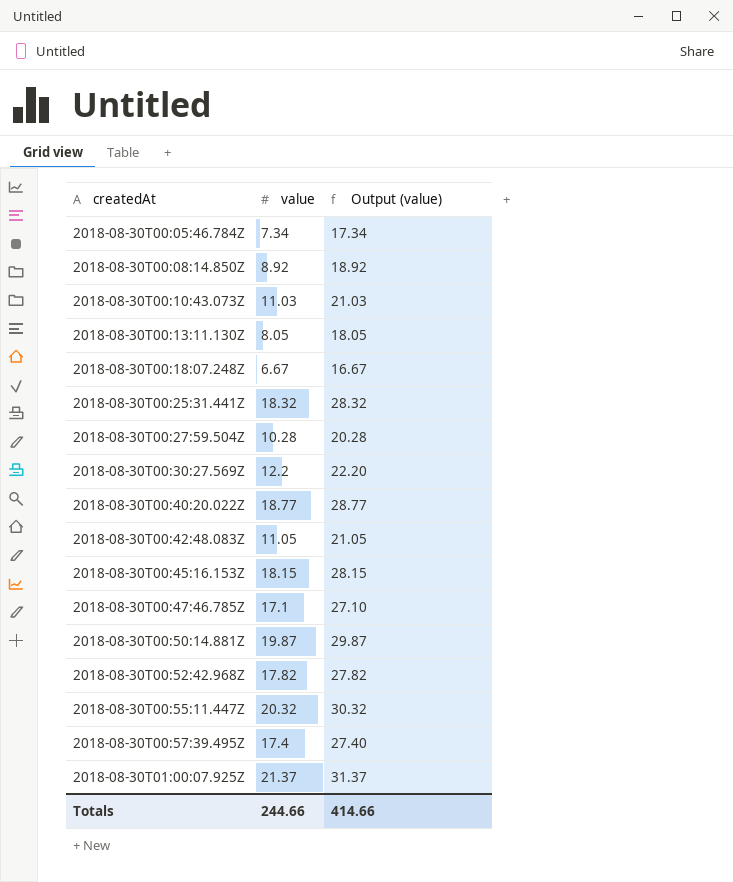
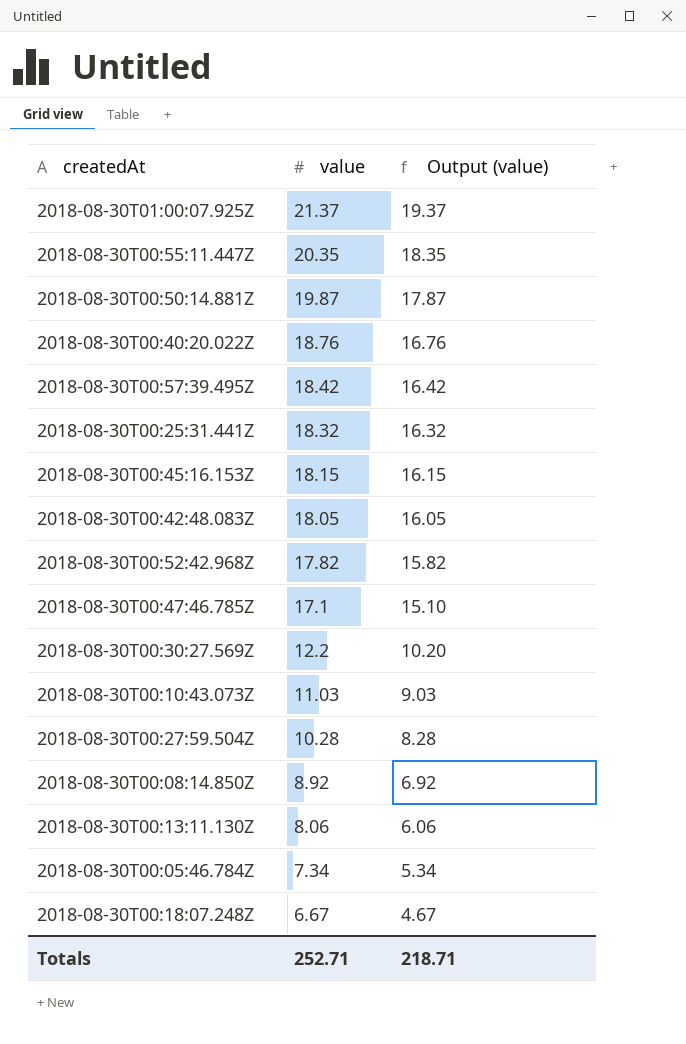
row order: createdAt ascending -> value descending
column Output (value) | formula: [value] + 10 -> [value] - 2
2018-08-30T00:55:11.447Z | value: 20.32 -> 20.35
2018-08-30T00:40:20.022Z | value: 18.77 -> 18.76
2018-08-30T00:57:39.495Z | value: 17.4 -> 18.42
2018-08-30T00:42:48.083Z | value: 11.05 -> 18.05
2018-08-30T00:13:11.130Z | value: 8.05 -> 8.06
Totals | value: 244.66 -> 252.71
Totals | Output (value): 414.66 -> 218.71

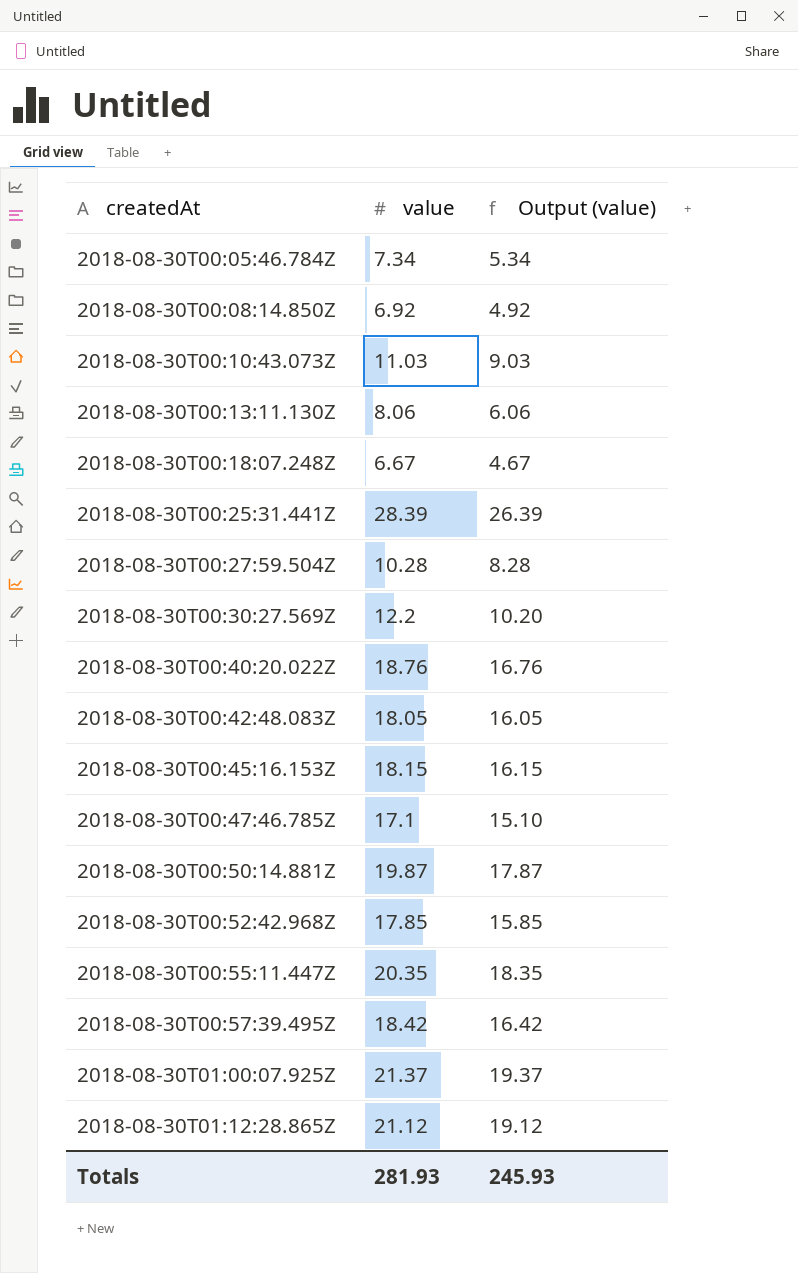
row order: value descending -> createdAt ascending
2018-08-30T00:08:14.850Z | value: 8.92 -> 6.92
2018-08-30T00:08:14.850Z | Output (value): 6.92 -> 4.92
2018-08-30T00:25:31.441Z | value: 18.32 -> 28.39
2018-08-30T00:25:31.441Z | Output (value): 16.32 -> 26.39
2018-08-30T00:52:42.968Z | value: 17.82 -> 17.85
2018-08-30T00:52:42.968Z | Output (value): 15.82 -> 15.85
row 2018-08-30T01:12:28.865Z: none -> 21.12 | 19.12
Totals | value: 252.71 -> 281.93
Totals | Output (value): 218.71 -> 245.93

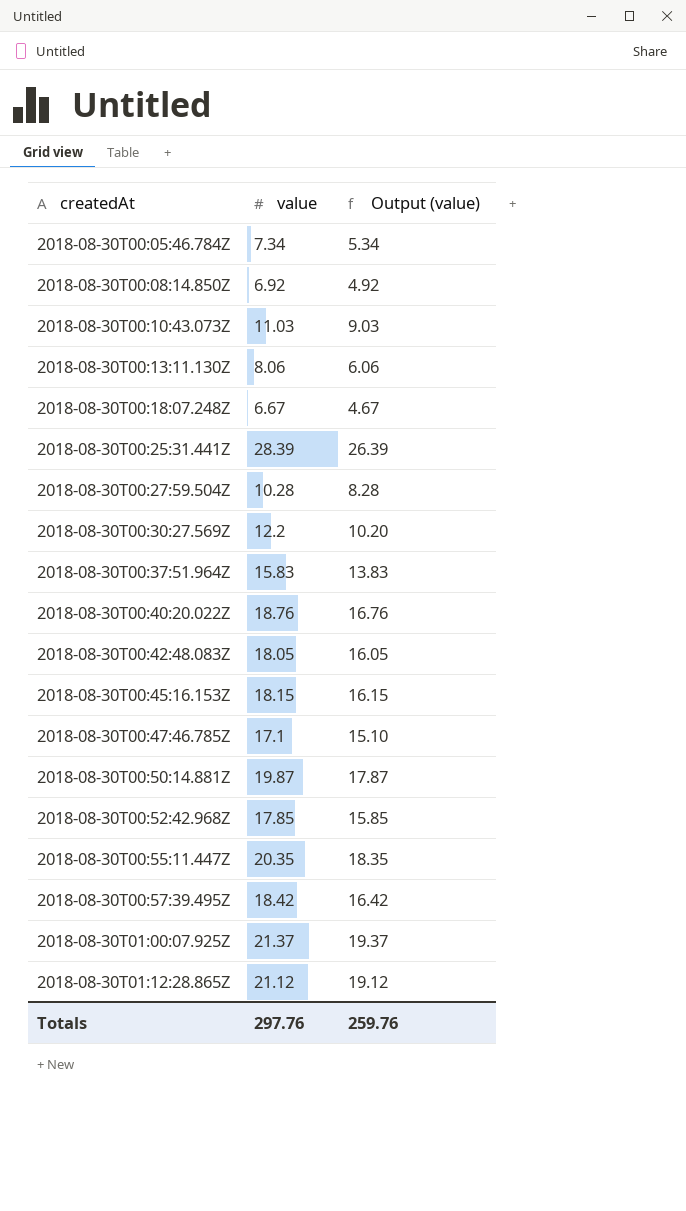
row 2018-08-30T00:37:51.964Z: none -> 15.83 | 13.83
Totals | value: 281.93 -> 297.76
Totals | Output (value): 245.93 -> 259.76

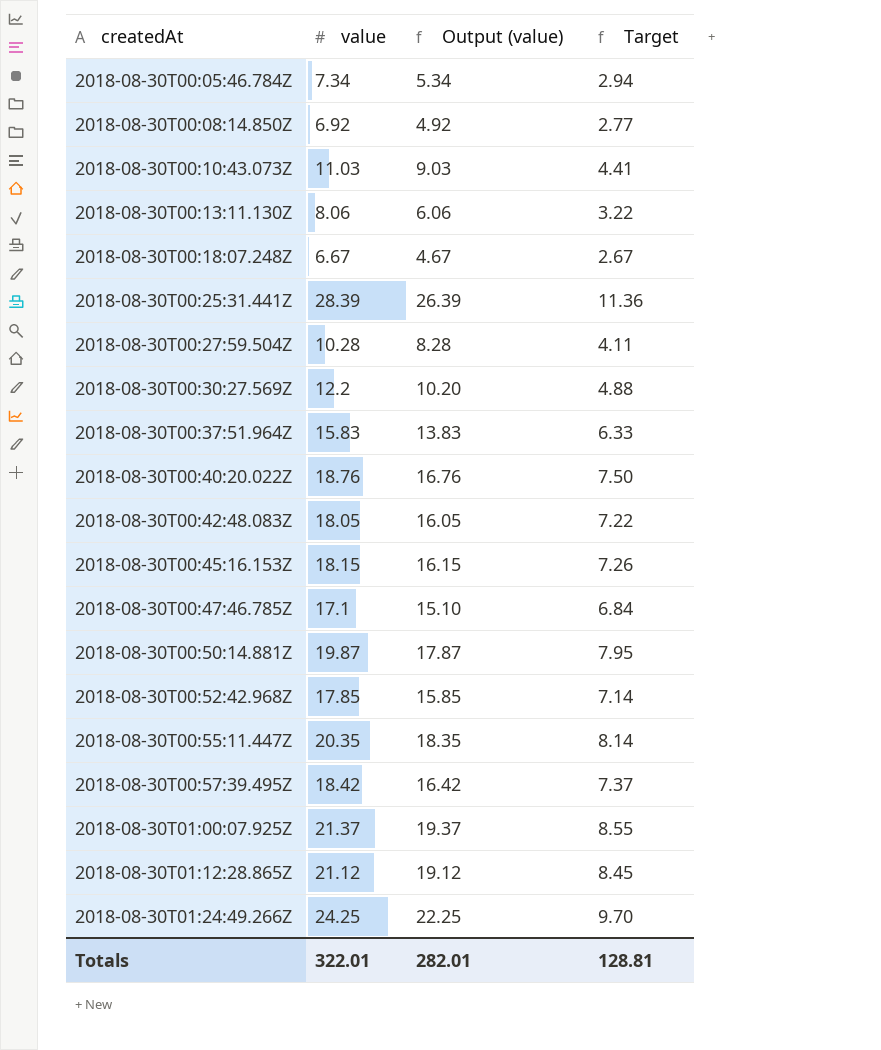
column Target | formula: none -> [value] * 0.4
row 2018-08-30T01:24:49.266Z: none -> 24.25 | 22.25 | 9.70
Totals | value: 297.76 -> 322.01
Totals | Output (value): 259.76 -> 282.01

